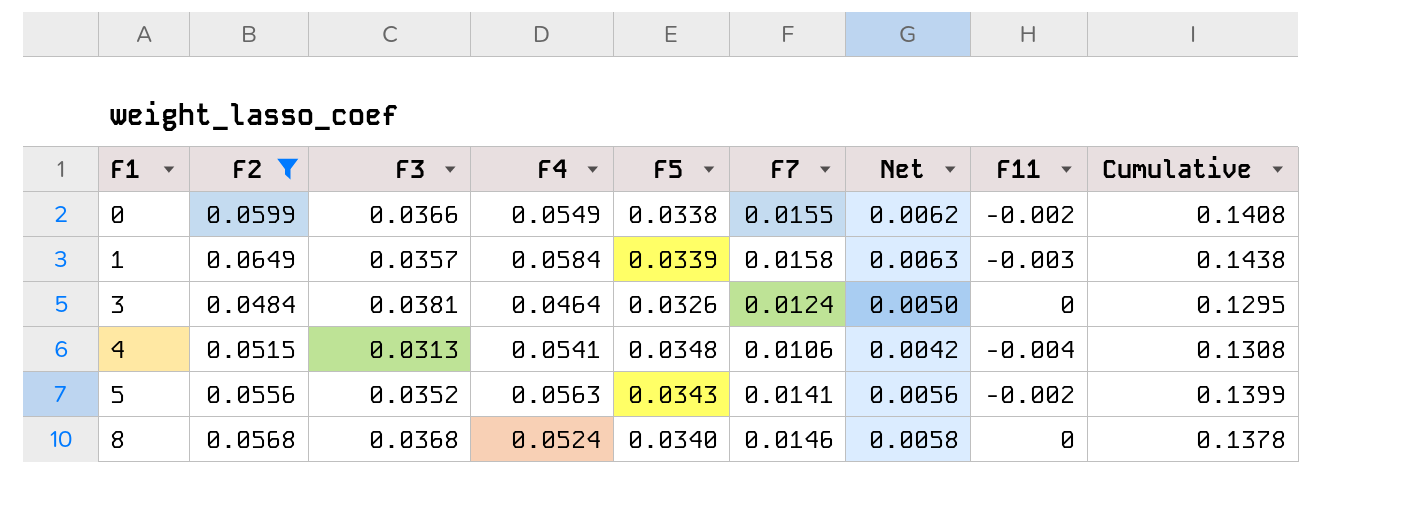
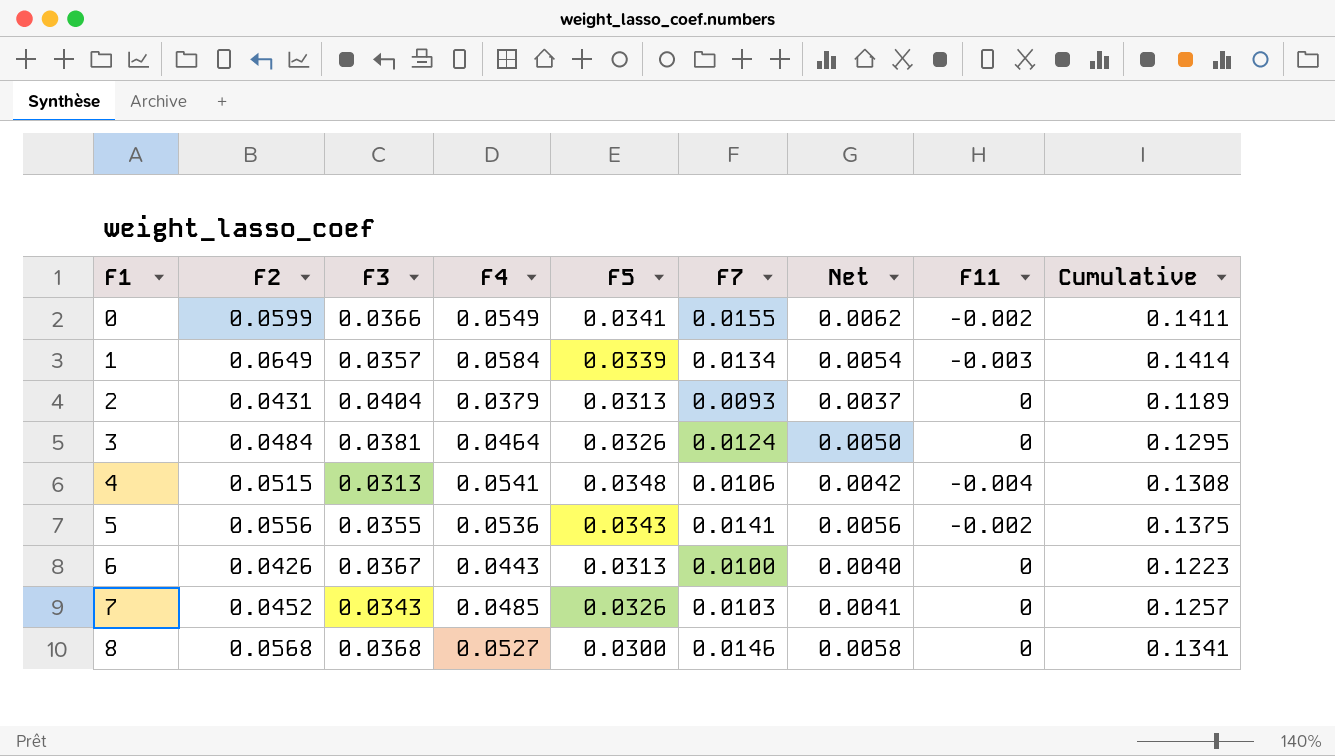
filter: F2 >= 0.0484 -> none
0 | F5: 0.0338 -> 0.0341
0 | Cumulative: 0.1408 -> 0.1411
1 | F7: 0.0158 -> 0.0134
1 | Net: 0.0063 -> 0.0054
1 | Cumulative: 0.1438 -> 0.1414
5 | F3: 0.0352 -> 0.0355
5 | F4: 0.0563 -> 0.0536
5 | Cumulative: 0.1399 -> 0.1375
8 | F4: 0.0524 -> 0.0527
8 | F5: 0.0340 -> 0.0300
8 | Cumulative: 0.1378 -> 0.1341

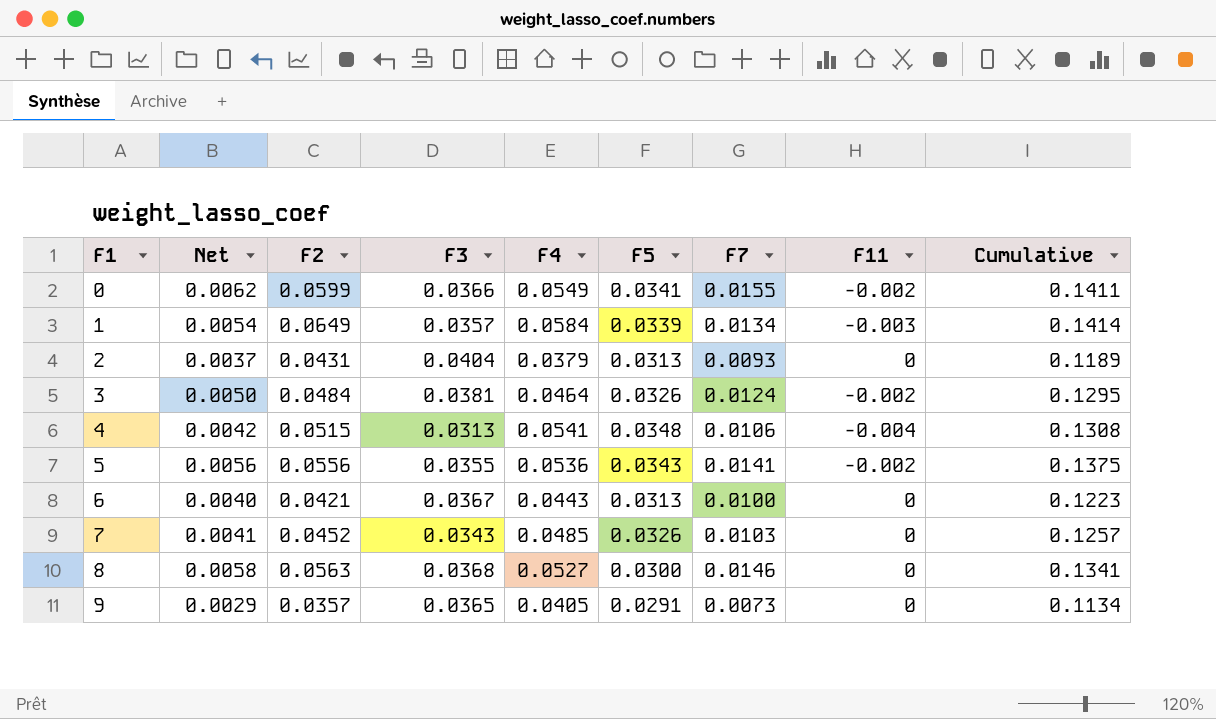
column Net | position: 7 -> 2
3 | F11: 0 -> -0.002
6 | F2: 0.0426 -> 0.0421
8 | F2: 0.0568 -> 0.0563
row 9: none -> 0.0029 | 0.0357 | 0.0365 | 0.0405 | 0.0291 | 0.0073 | 0 | 0.1134

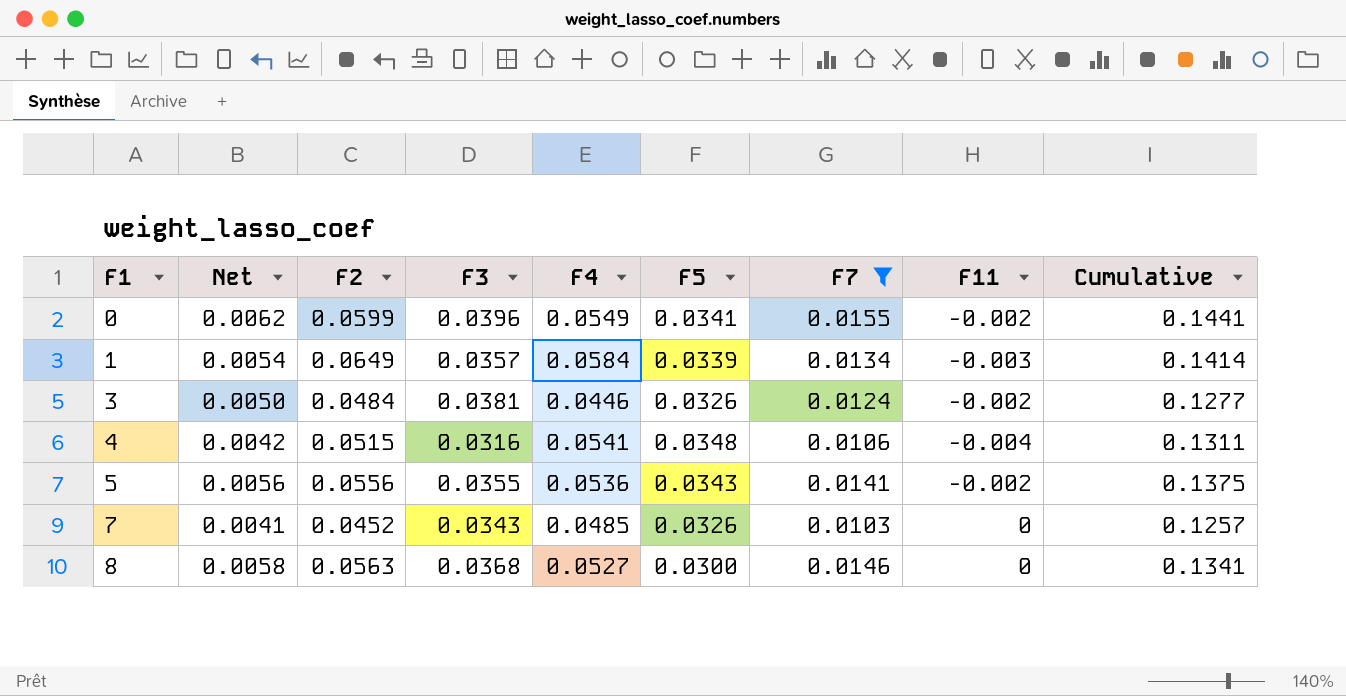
filter: none -> F7 >= 0.0103
0 | F3: 0.0366 -> 0.0396
0 | Cumulative: 0.1411 -> 0.1441
3 | F4: 0.0464 -> 0.0446
3 | Cumulative: 0.1295 -> 0.1277
4 | F3: 0.0313 -> 0.0316
4 | Cumulative: 0.1308 -> 0.1311

